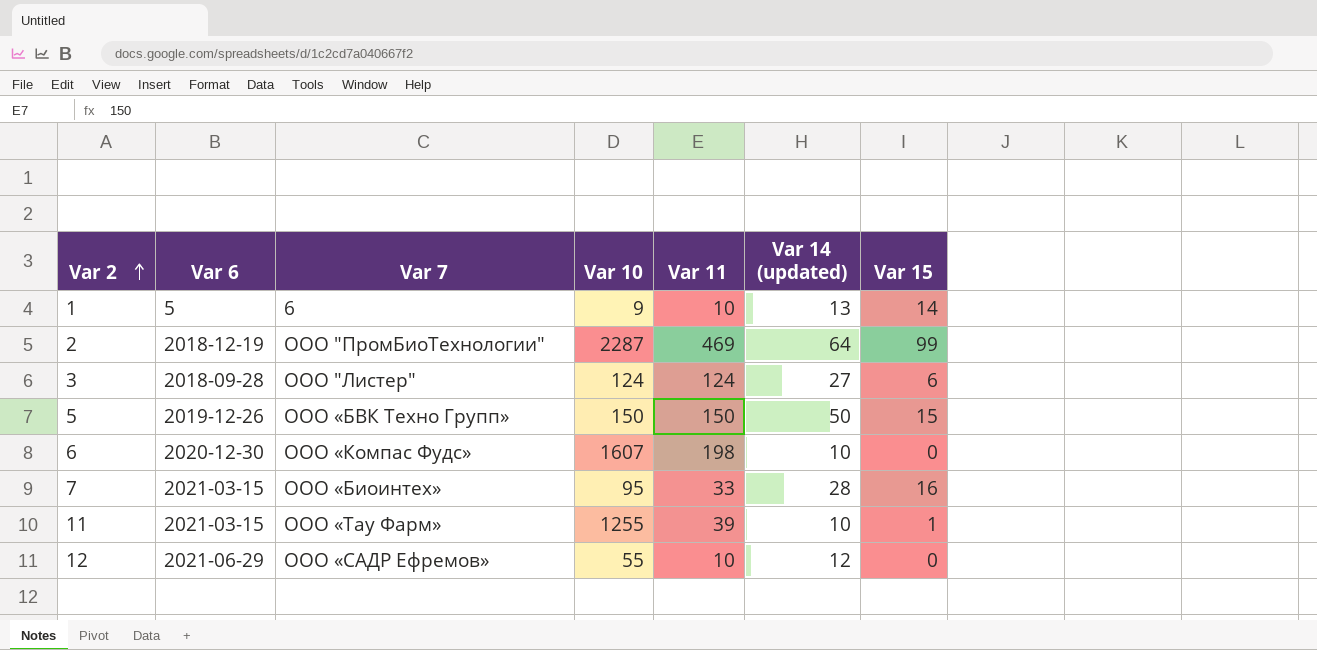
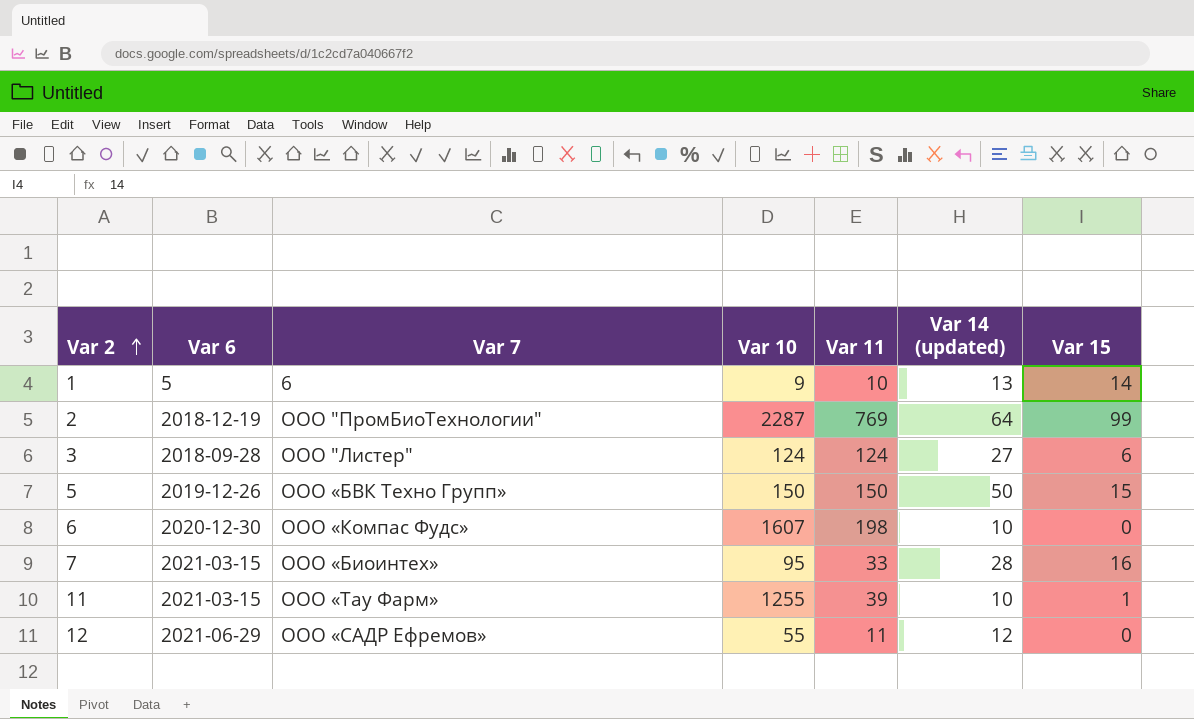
2 | Var 11: 469 -> 769
12 | Var 11: 10 -> 11

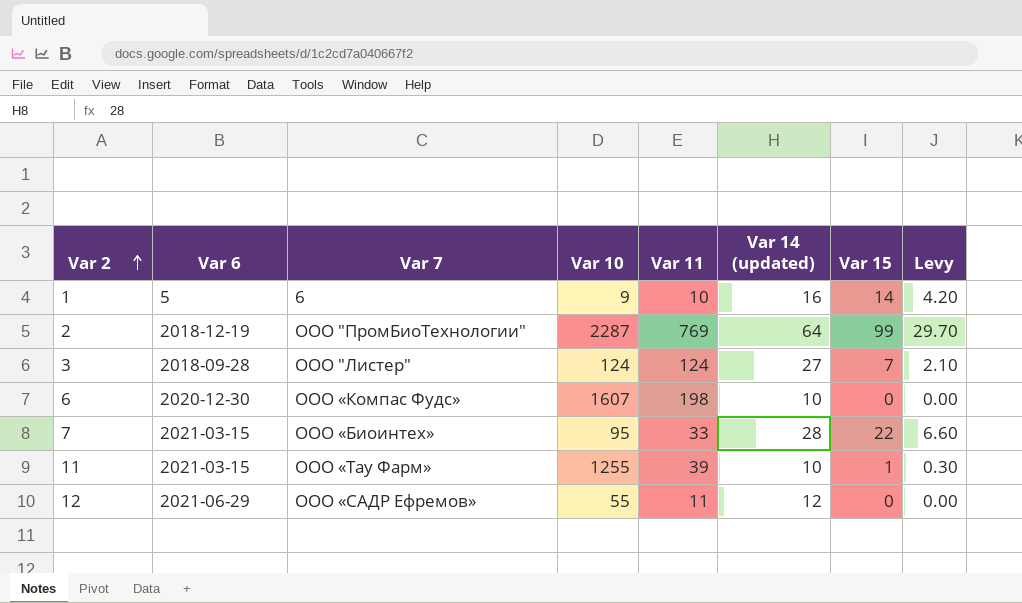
column Levy | formula: none -> [Var 15] * 0.3
row 5: 2019-12-26 | ООО «БВК Техно Групп» | 150 | 150 | 50 | 15 -> none
1 | Var 14 (updated): 13 -> 16
3 | Var 15: 6 -> 7
7 | Var 15: 16 -> 22

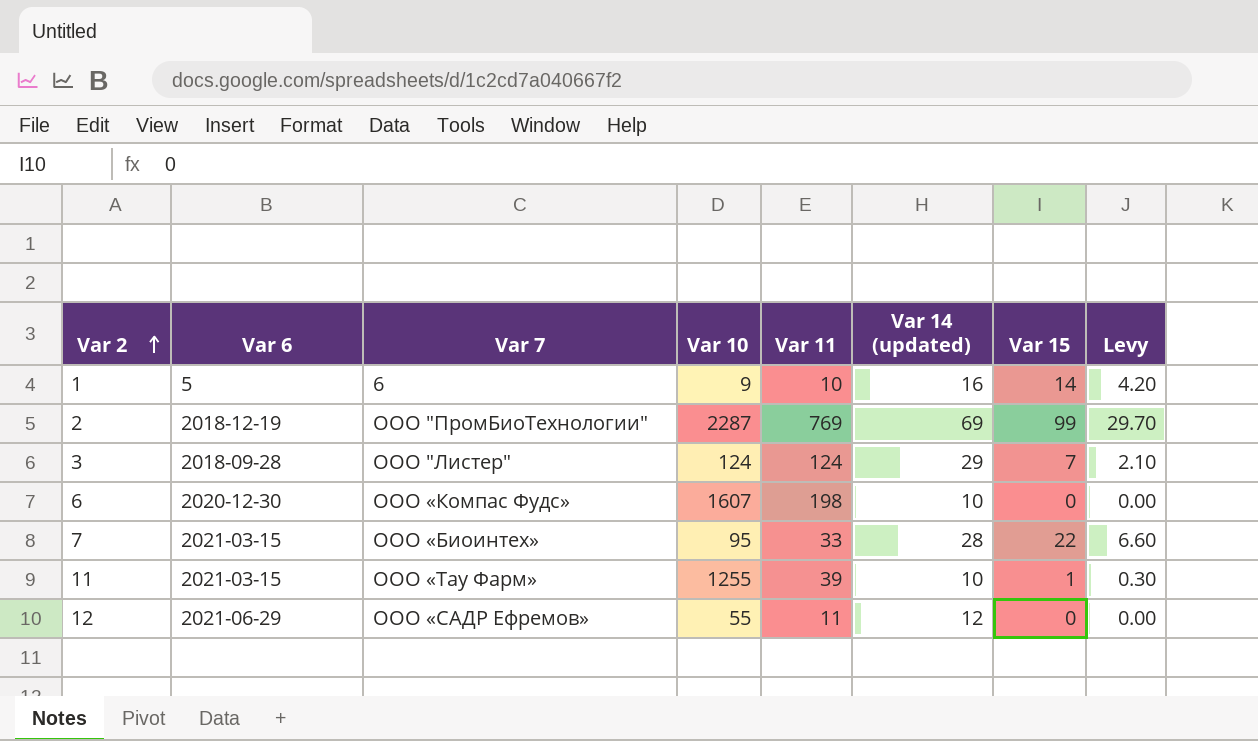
2 | Var 14 (updated): 64 -> 69
3 | Var 14 (updated): 27 -> 29

